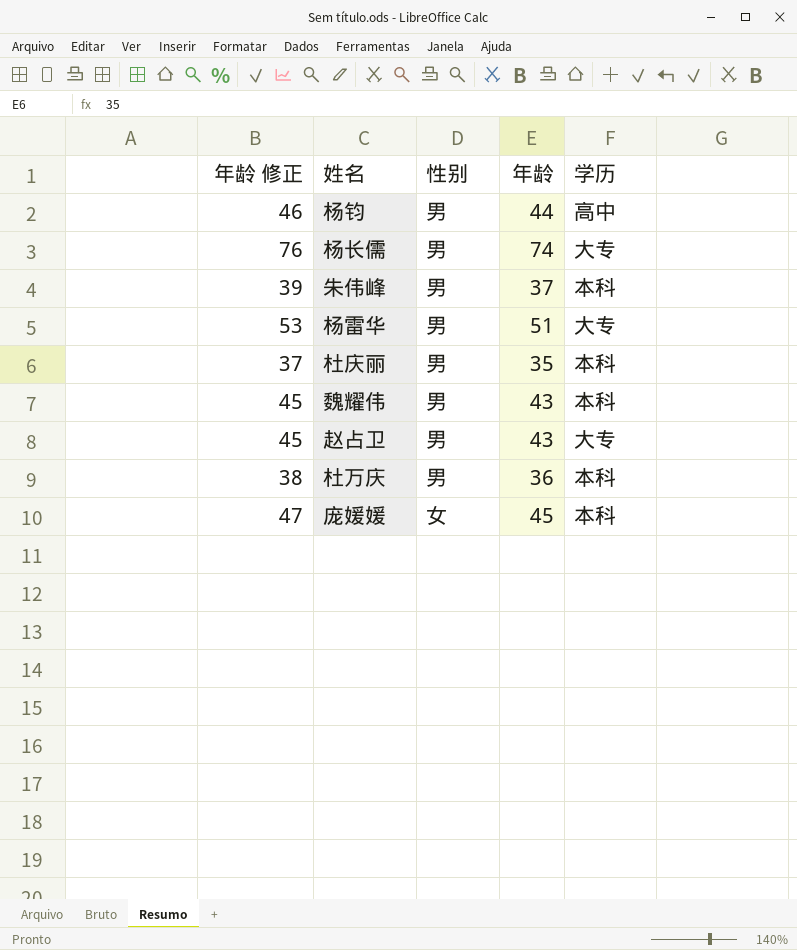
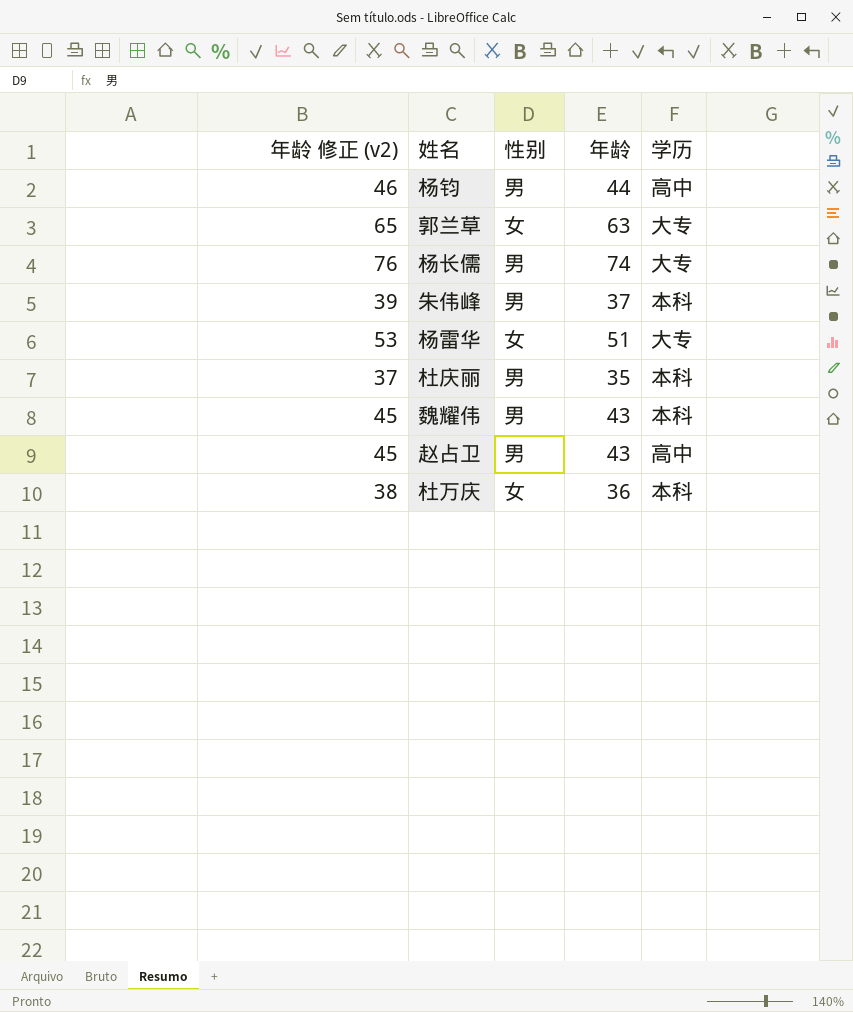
column name: 年龄 修正 -> 年龄 修正 (v2)
row 庞媛媛: 47 | 女 | 45 | 本科 -> none
row 郭兰草: none -> 65 | 女 | 63 | 大专
杨雷华 | 性别: 男 -> 女
赵占卫 | 学历: 大专 -> 高中
杜万庆 | 性别: 男 -> 女

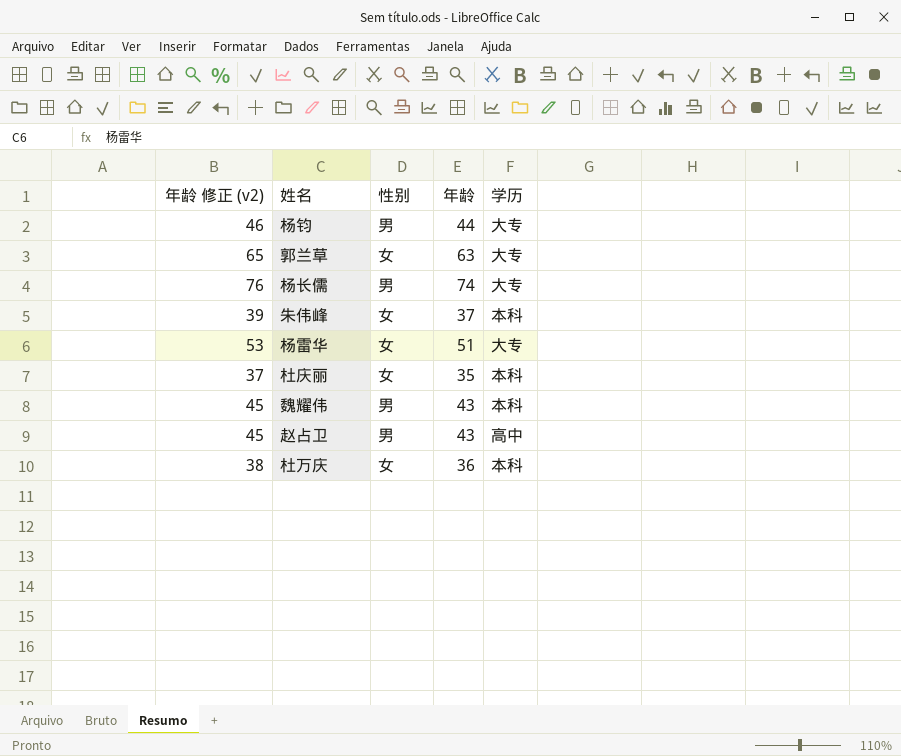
杨钧 | 学历: 高中 -> 大专
朱伟峰 | 性别: 男 -> 女
杜庆丽 | 性别: 男 -> 女

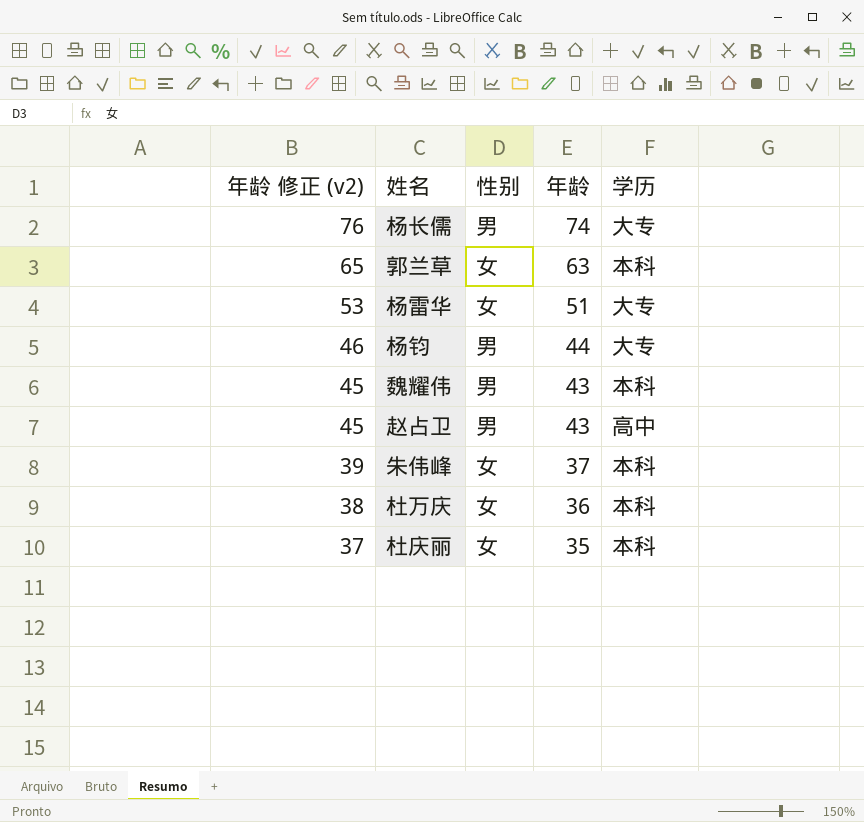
row order: none -> 年龄 修正 (v2) descending
郭兰草 | 学历: 大专 -> 本科

